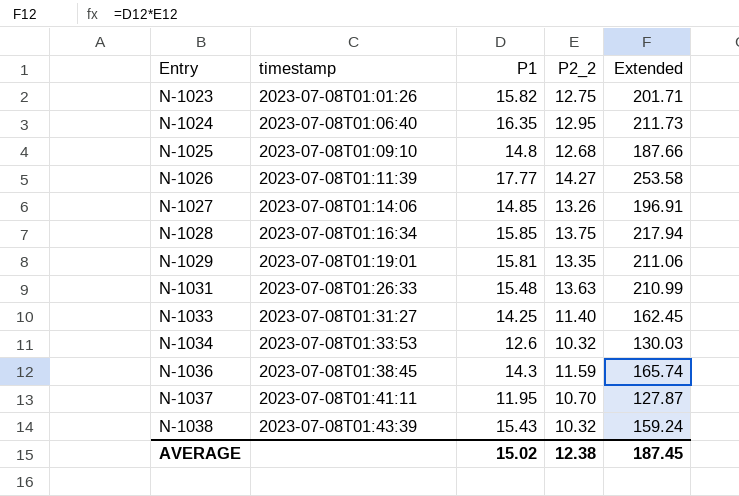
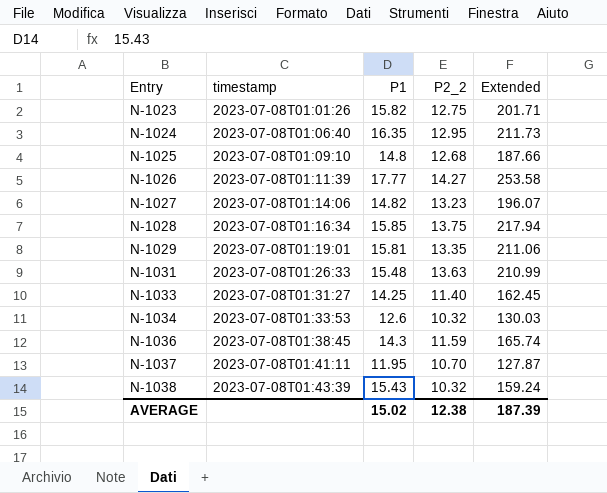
N-1027 | P1: 14.85 -> 14.82
N-1027 | P2_2: 13.26 -> 13.23
N-1027 | Extended: 196.91 -> 196.07
AVERAGE | Extended: 187.45 -> 187.39

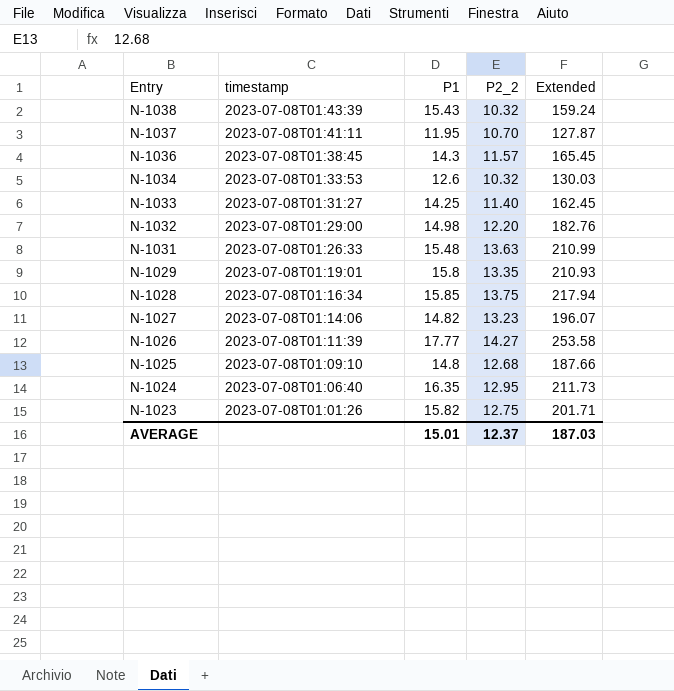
row order: Entry ascending -> Entry descending
N-1036 | P2_2: 11.59 -> 11.57
N-1036 | Extended: 165.74 -> 165.45
row N-1032: none -> 2023-07-08T01:29:00 | 14.98 | 12.20 | 182.76
N-1029 | P1: 15.81 -> 15.8
N-1029 | Extended: 211.06 -> 210.93
AVERAGE | P1: 15.02 -> 15.01
AVERAGE | P2_2: 12.38 -> 12.37
AVERAGE | Extended: 187.39 -> 187.03

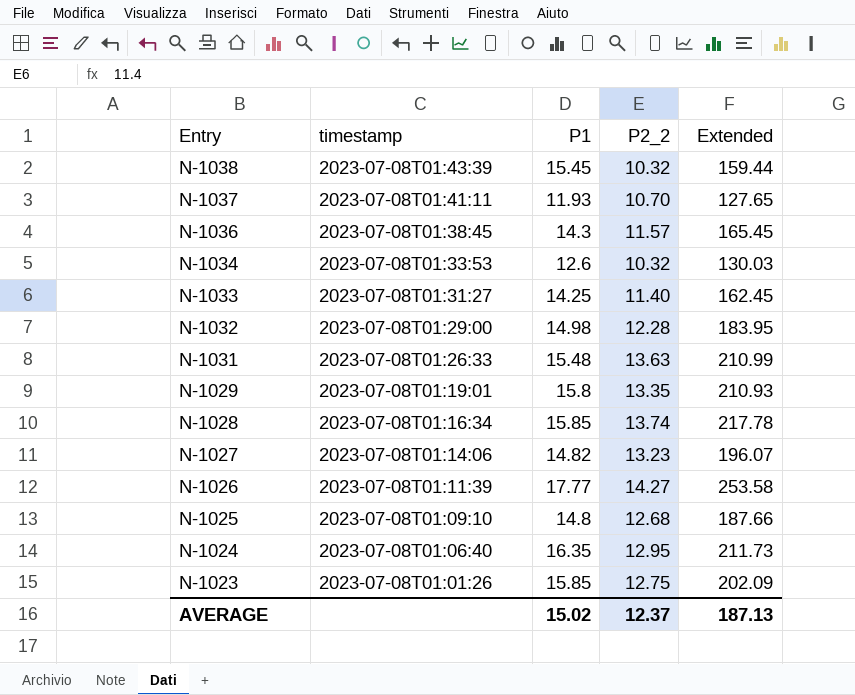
N-1038 | P1: 15.43 -> 15.45
N-1038 | Extended: 159.24 -> 159.44
N-1037 | P1: 11.95 -> 11.93
N-1037 | Extended: 127.87 -> 127.65
N-1032 | P2_2: 12.20 -> 12.28
N-1032 | Extended: 182.76 -> 183.95
N-1028 | P2_2: 13.75 -> 13.74
N-1028 | Extended: 217.94 -> 217.78
N-1023 | P1: 15.82 -> 15.85
N-1023 | Extended: 201.71 -> 202.09
AVERAGE | P1: 15.01 -> 15.02
AVERAGE | Extended: 187.03 -> 187.13

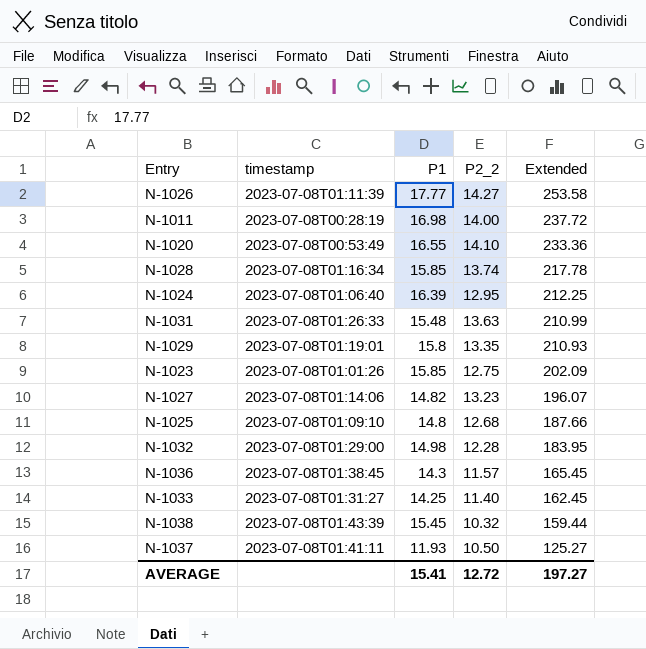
row order: Entry descending -> Extended descending
row N-1034: 2023-07-08T01:33:53 | 12.6 | 10.32 | 130.03 -> none
row N-1011: none -> 2023-07-08T00:28:19 | 16.98 | 14.00 | 237.72
row N-1020: none -> 2023-07-08T00:53:49 | 16.55 | 14.10 | 233.36
N-1024 | P1: 16.35 -> 16.39
N-1024 | Extended: 211.73 -> 212.25
N-1037 | P2_2: 10.70 -> 10.50
N-1037 | Extended: 127.65 -> 125.27
AVERAGE | P1: 15.02 -> 15.41
AVERAGE | P2_2: 12.37 -> 12.72
AVERAGE | Extended: 187.13 -> 197.27

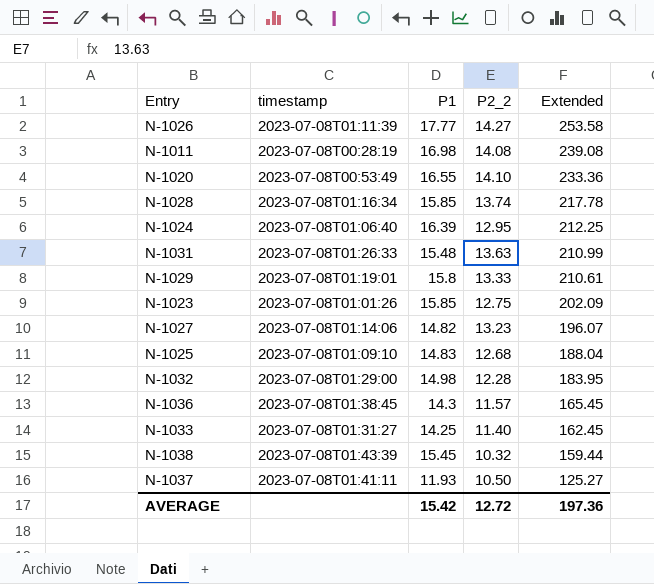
N-1011 | P2_2: 14.00 -> 14.08
N-1011 | Extended: 237.72 -> 239.08
N-1029 | P2_2: 13.35 -> 13.33
N-1029 | Extended: 210.93 -> 210.61
N-1025 | P1: 14.8 -> 14.83
N-1025 | Extended: 187.66 -> 188.04
AVERAGE | P1: 15.41 -> 15.42
AVERAGE | Extended: 197.27 -> 197.36

